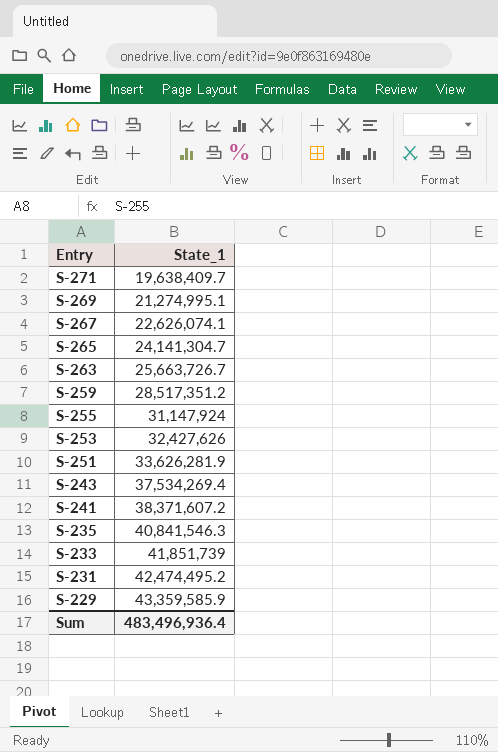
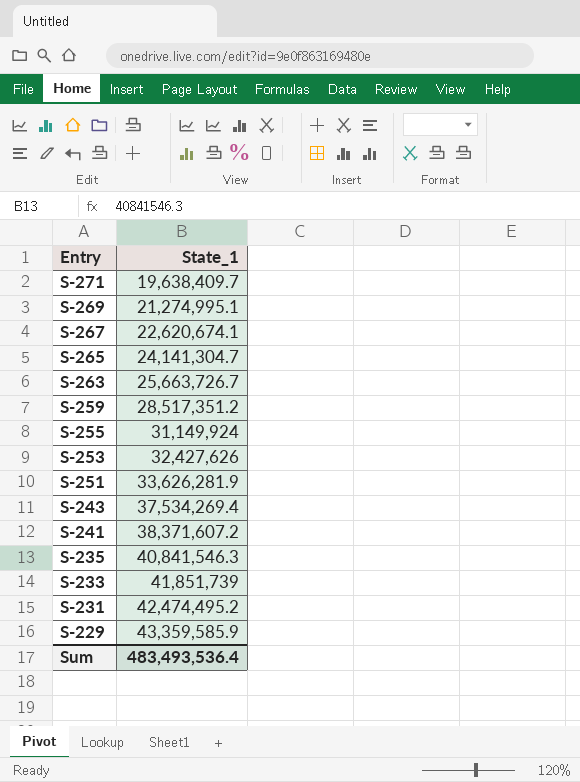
S-267 | State_1: 22,626,074.1 -> 22,620,674.1
S-255 | State_1: 31,147,924 -> 31,149,924
Sum | State_1: 483,496,936.4 -> 483,493,536.4

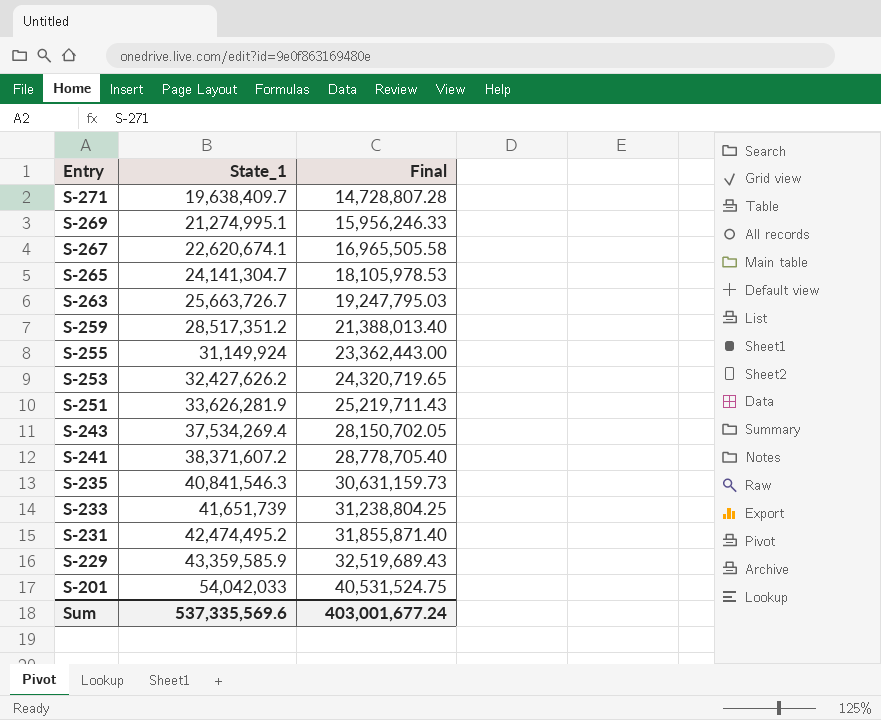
column Final | formula: none -> [State_1] * 0.75
S-253 | State_1: 32,427,626 -> 32,427,626.2
S-233 | State_1: 41,851,739 -> 41,651,739
row S-201: none -> 54,042,033 | 40,531,524.75
Sum | State_1: 483,493,536.4 -> 537,335,569.6

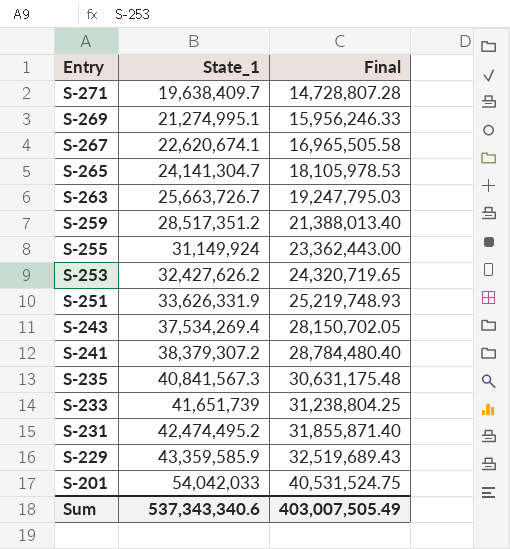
S-251 | State_1: 33,626,281.9 -> 33,626,331.9
S-251 | Final: 25,219,711.43 -> 25,219,748.93
S-241 | State_1: 38,371,607.2 -> 38,379,307.2
S-241 | Final: 28,778,705.40 -> 28,784,480.40
S-235 | State_1: 40,841,546.3 -> 40,841,567.3
S-235 | Final: 30,631,159.73 -> 30,631,175.48
Sum | State_1: 537,335,569.6 -> 537,343,340.6
Sum | Final: 403,001,677.24 -> 403,007,505.49

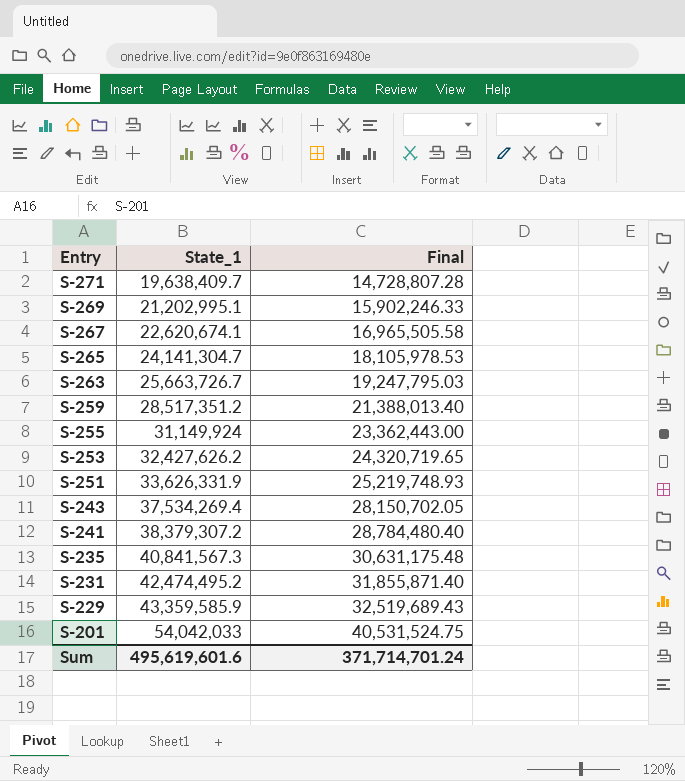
row S-233: 41,651,739 | 31,238,804.25 -> none
S-269 | State_1: 21,274,995.1 -> 21,202,995.1
S-269 | Final: 15,956,246.33 -> 15,902,246.33
Sum | State_1: 537,343,340.6 -> 495,619,601.6
Sum | Final: 403,007,505.49 -> 371,714,701.24

